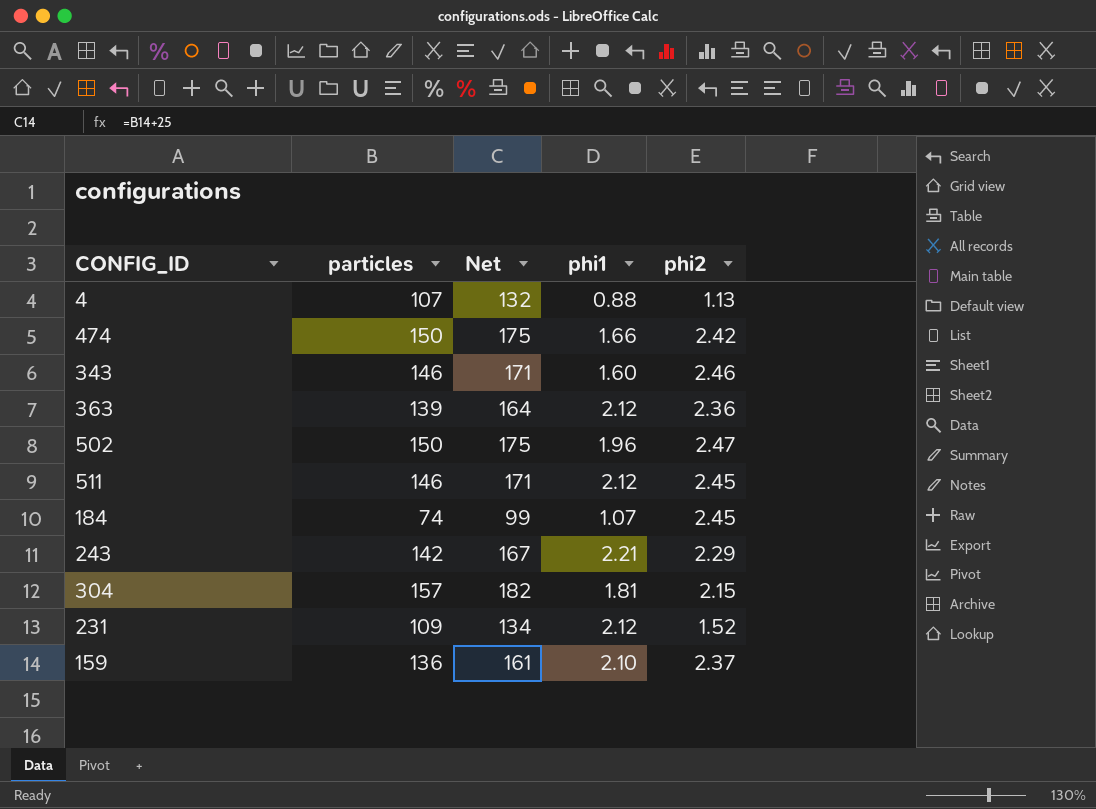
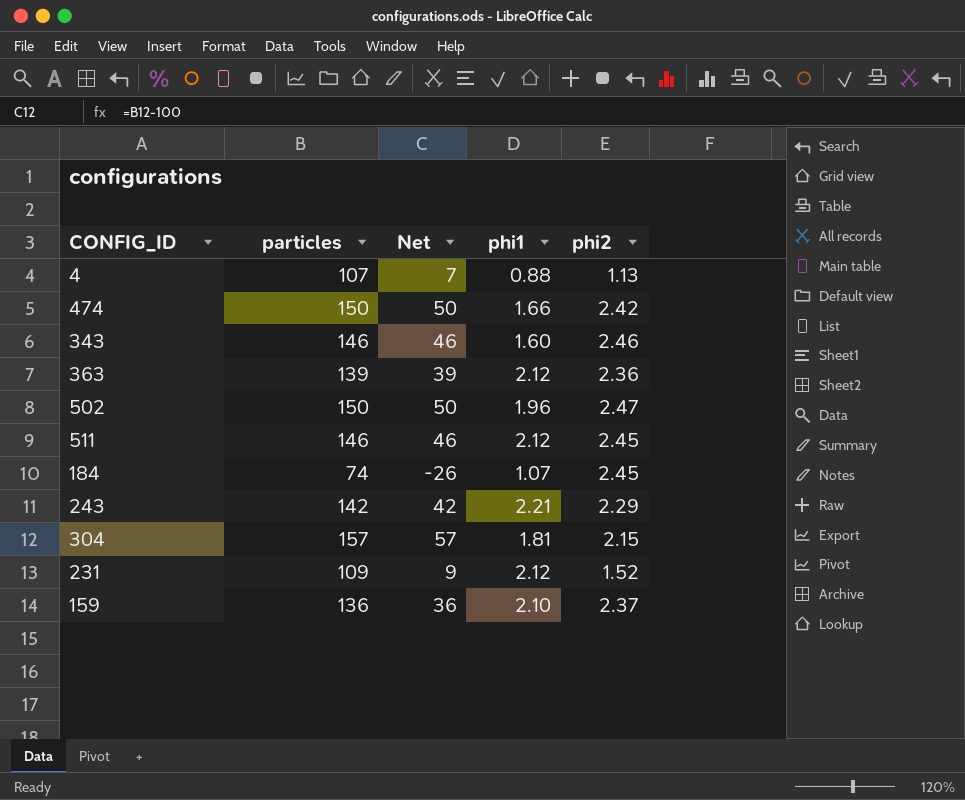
column Net | formula: [particles] + 25 -> [particles] - 100

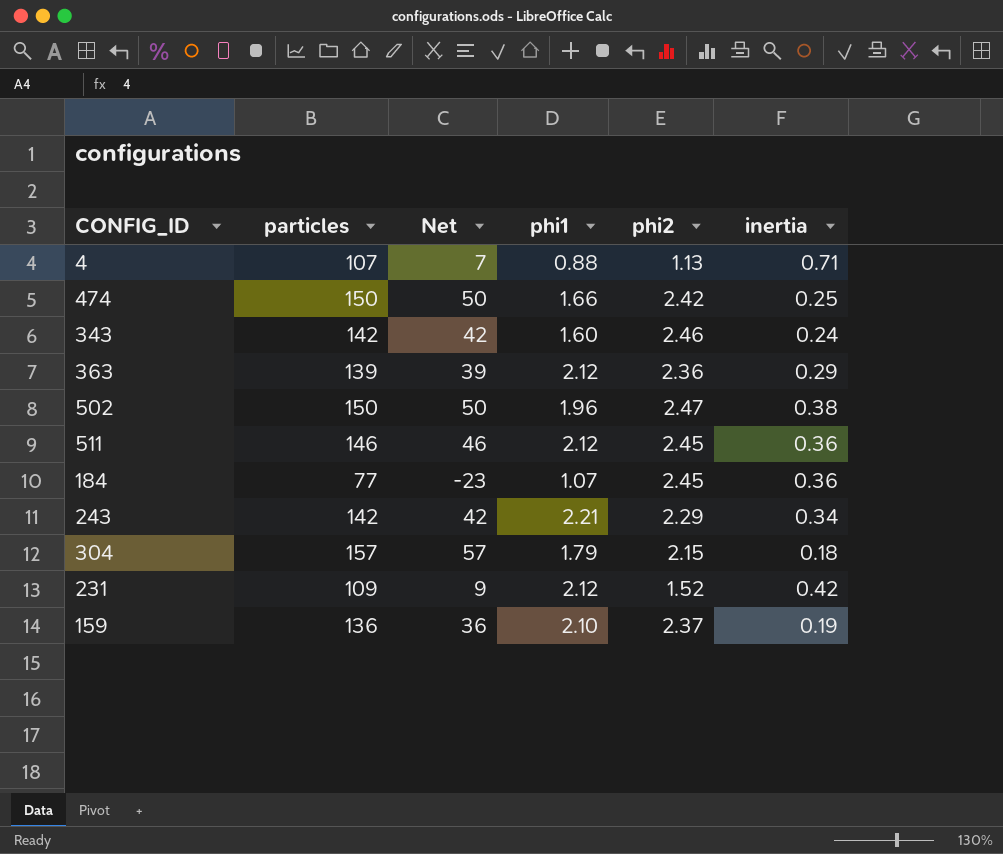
column inertia | position: none -> 6
343 | particles: 146 -> 142
343 | Net: 46 -> 42
184 | particles: 74 -> 77
184 | Net: -26 -> -23
304 | phi1: 1.81 -> 1.79

